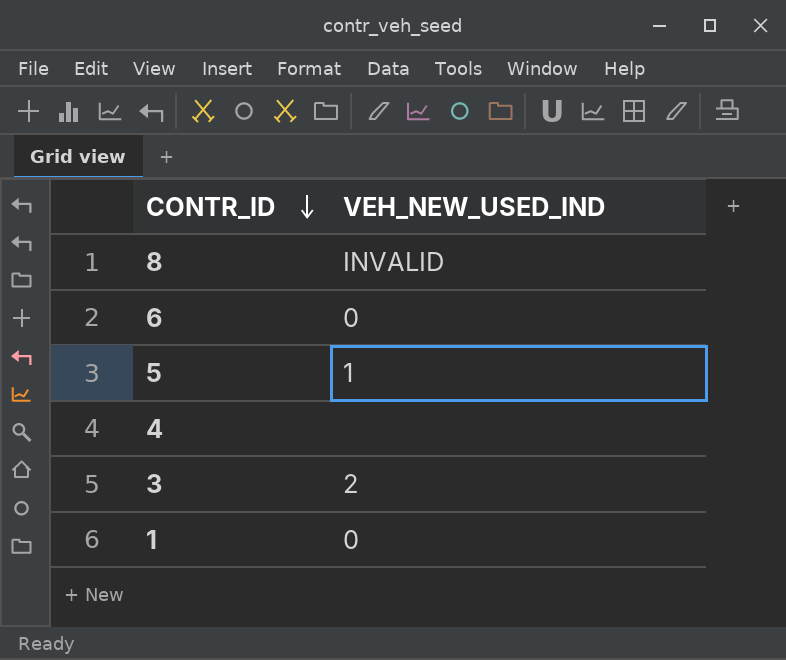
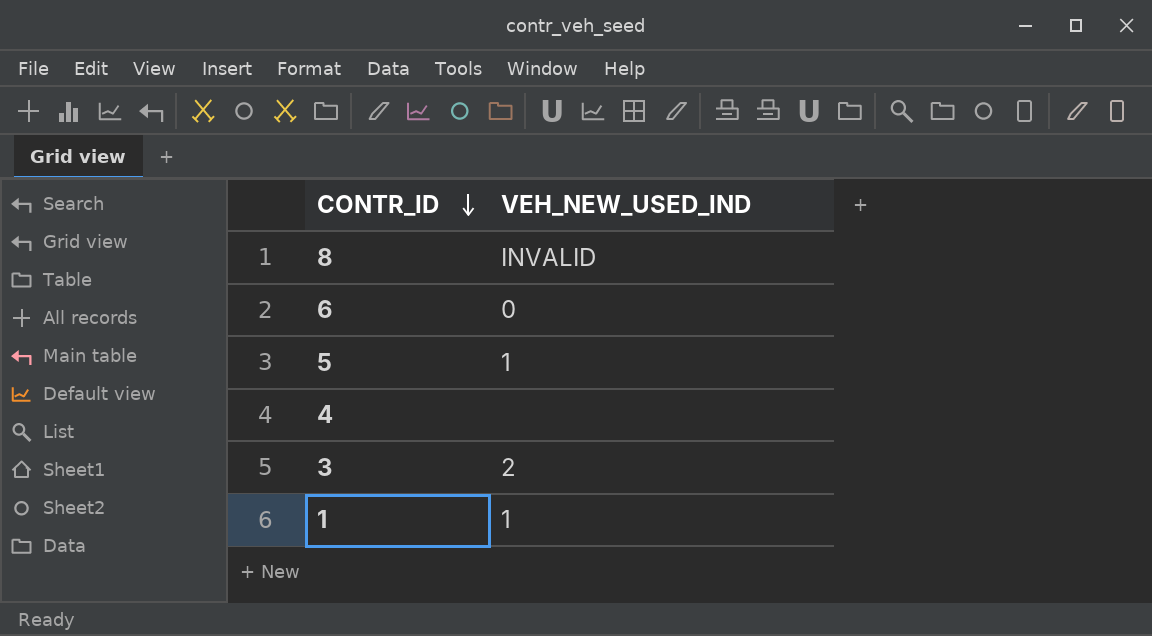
1 | VEH_NEW_USED_IND: 0 -> 1

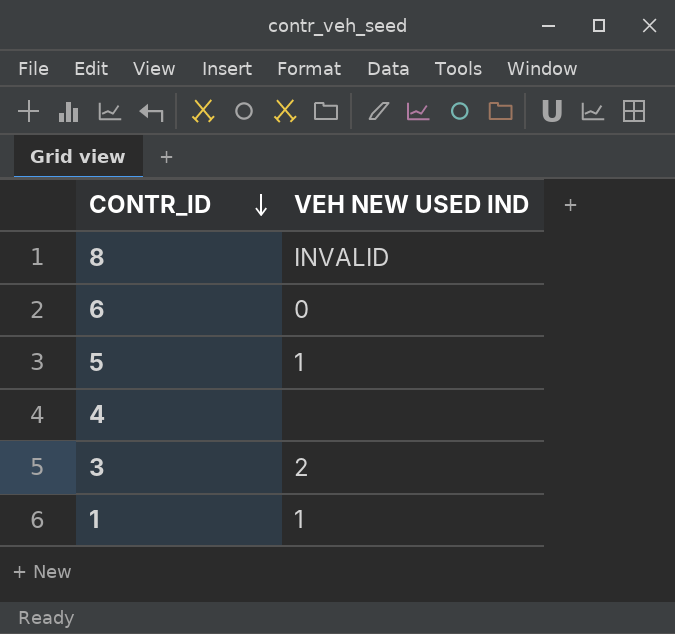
column name: VEH_NEW_USED_IND -> VEH NEW USED IND

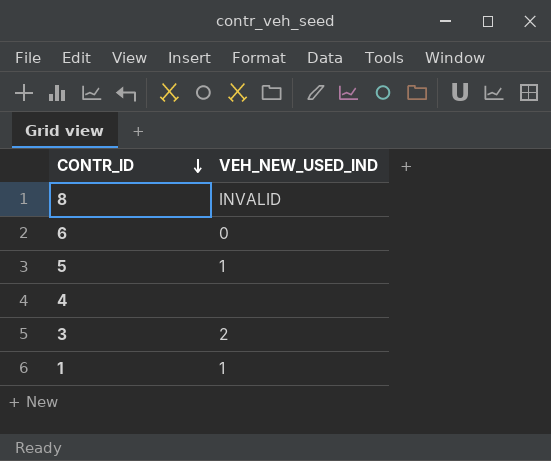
column name: VEH NEW USED IND -> VEH_NEW_USED_IND

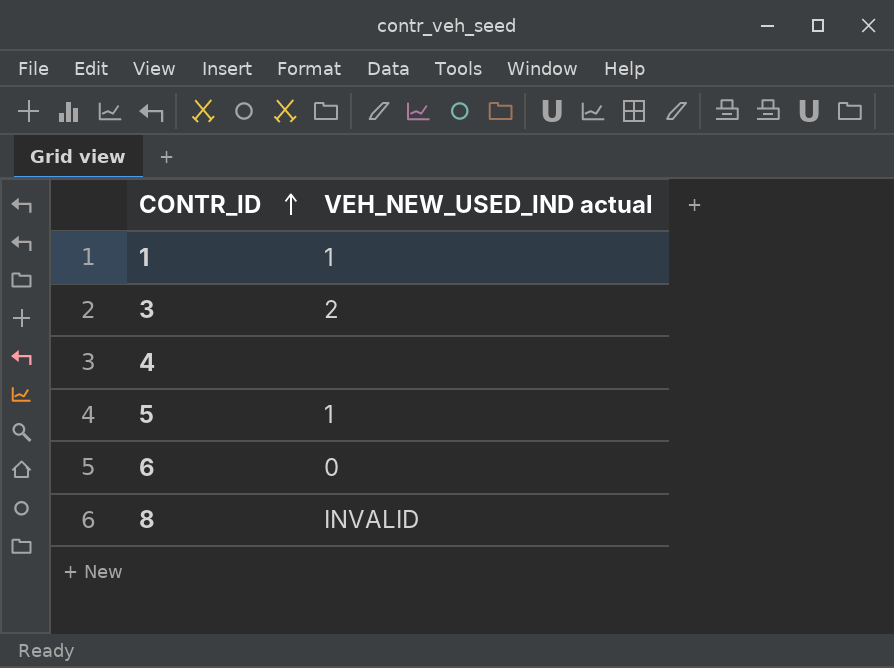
row order: CONTR_ID descending -> CONTR_ID ascending
column name: VEH_NEW_USED_IND -> VEH_NEW_USED_IND actual

